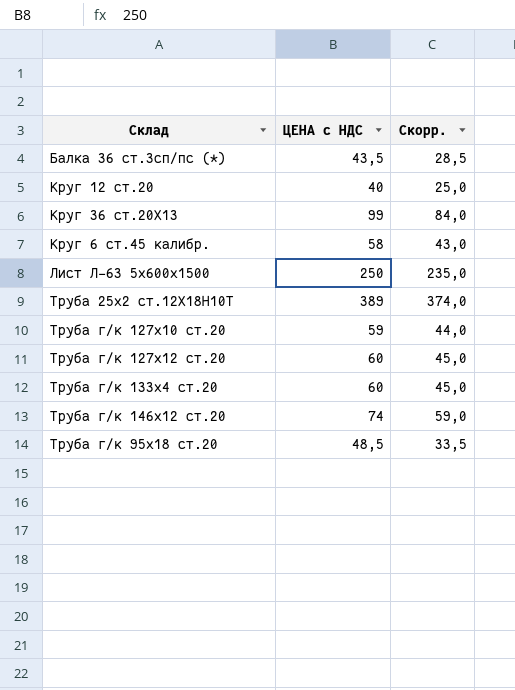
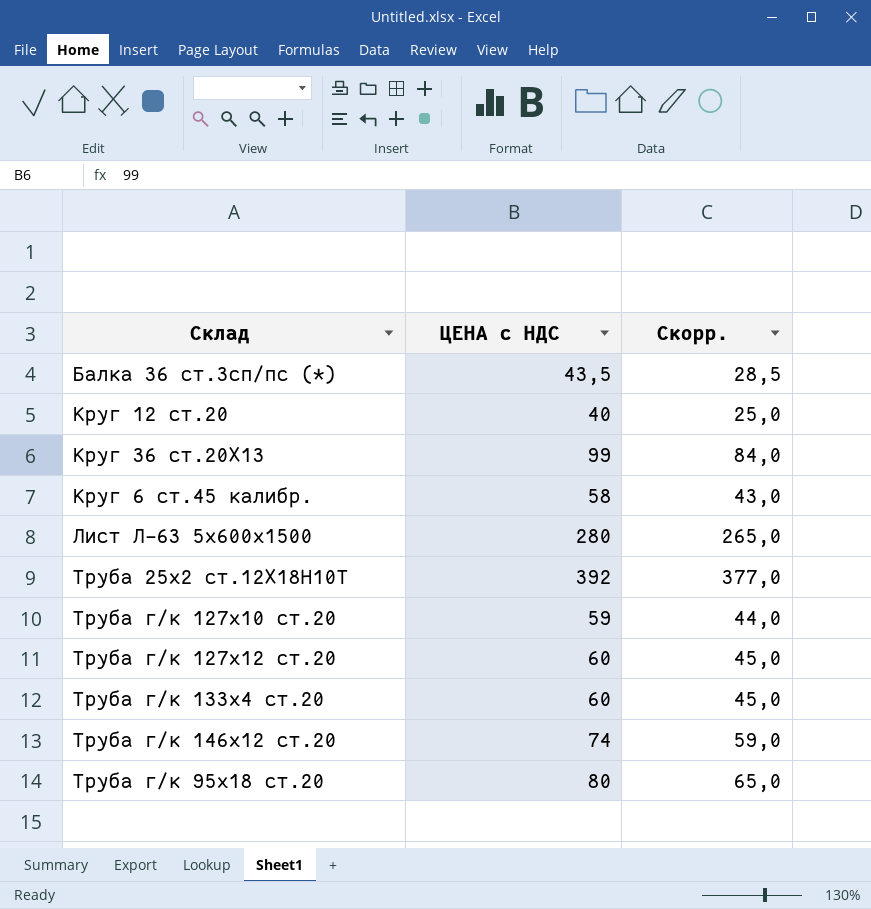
Лист Л-63 5х600х1500 | ЦЕНА с НДС: 250 -> 280
Лист Л-63 5х600х1500 | Скорр.: 235,0 -> 265,0
Труба 25х2 ст.12Х18Н10Т | ЦЕНА с НДС: 389 -> 392
Труба 25х2 ст.12Х18Н10Т | Скорр.: 374,0 -> 377,0
Труба г/к 95х18 ст.20 | ЦЕНА с НДС: 48,5 -> 80
Труба г/к 95х18 ст.20 | Скорр.: 33,5 -> 65,0

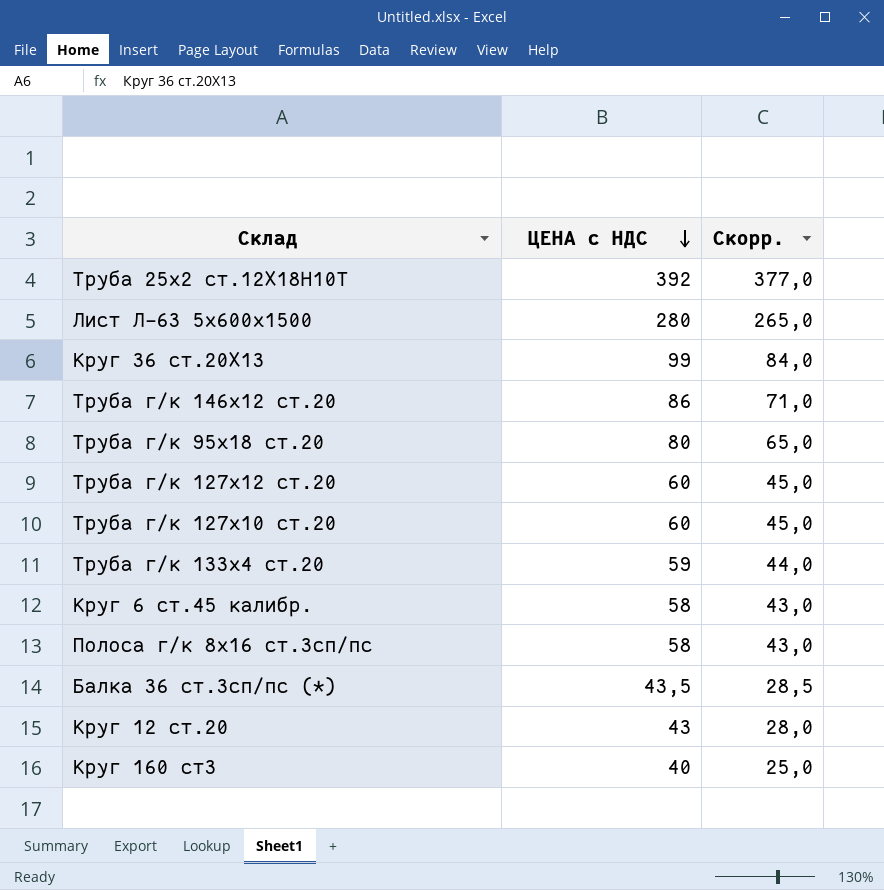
row order: none -> ЦЕНА с НДС descending
Труба г/к 146х12 ст.20 | ЦЕНА с НДС: 74 -> 86
Труба г/к 146х12 ст.20 | Скорр.: 59,0 -> 71,0
Труба г/к 127х10 ст.20 | ЦЕНА с НДС: 59 -> 60
Труба г/к 127х10 ст.20 | Скорр.: 44,0 -> 45,0
Труба г/к 133х4 ст.20 | ЦЕНА с НДС: 60 -> 59
Труба г/к 133х4 ст.20 | Скорр.: 45,0 -> 44,0
row Полоса г/к 8х16 ст.3сп/пс: none -> 58 | 43,0
Круг 12 ст.20 | ЦЕНА с НДС: 40 -> 43
Круг 12 ст.20 | Скорр.: 25,0 -> 28,0
row Круг 160 ст3: none -> 40 | 25,0

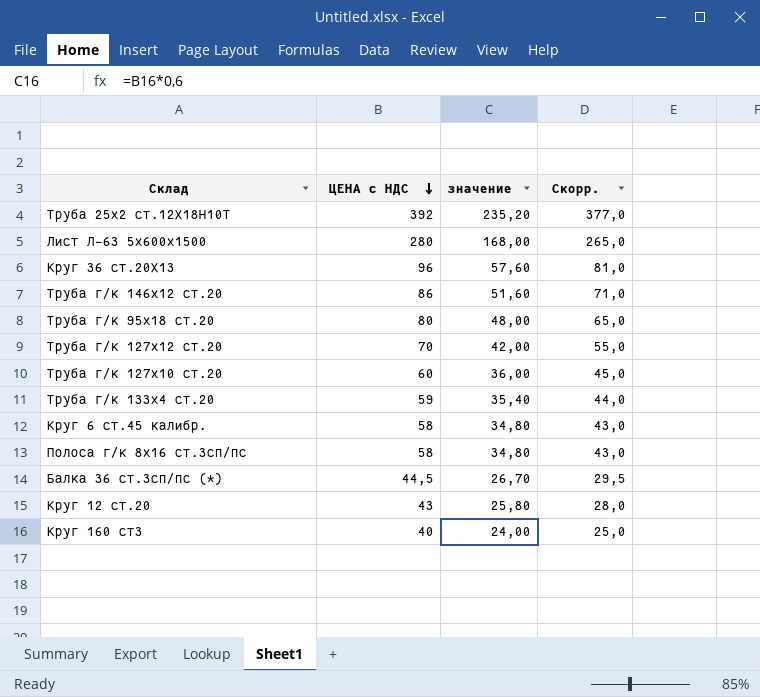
column значение | formula: none -> [ЦЕНА с НДС] * 0,6
Круг 36 ст.20Х13 | ЦЕНА с НДС: 99 -> 96
Круг 36 ст.20Х13 | Скорр.: 84,0 -> 81,0
Труба г/к 127х12 ст.20 | ЦЕНА с НДС: 60 -> 70
Труба г/к 127х12 ст.20 | Скорр.: 45,0 -> 55,0
Балка 36 ст.3сп/пс (*) | ЦЕНА с НДС: 43,5 -> 44,5
Балка 36 ст.3сп/пс (*) | Скорр.: 28,5 -> 29,5

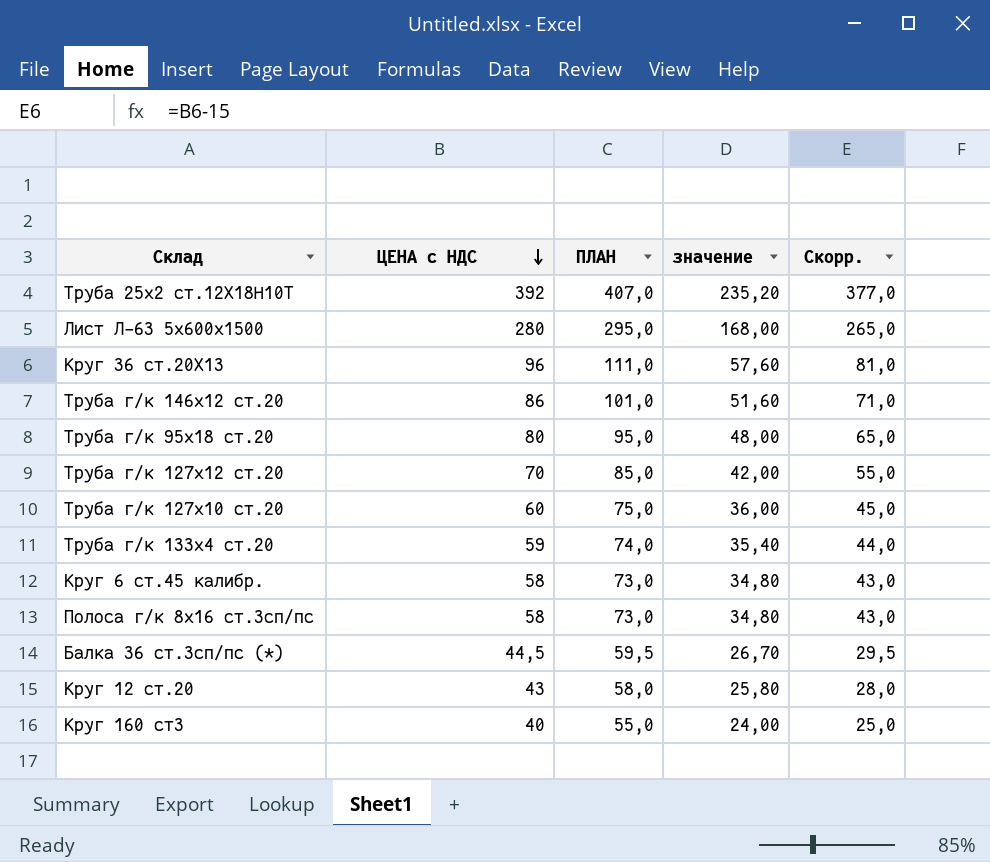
column ПЛАН | formula: none -> [ЦЕНА с НДС] + 15

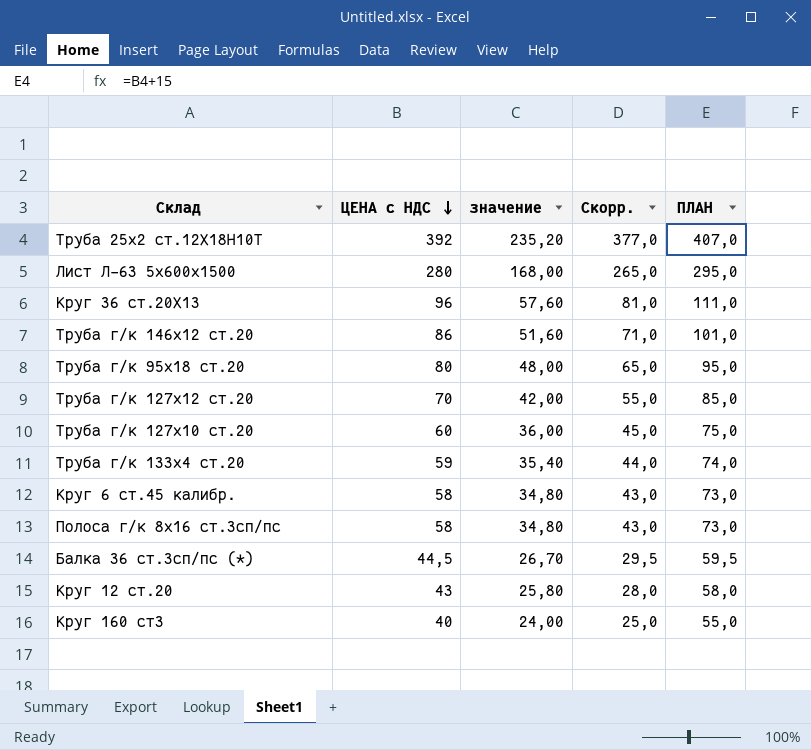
column ПЛАН | position: 3 -> 5

